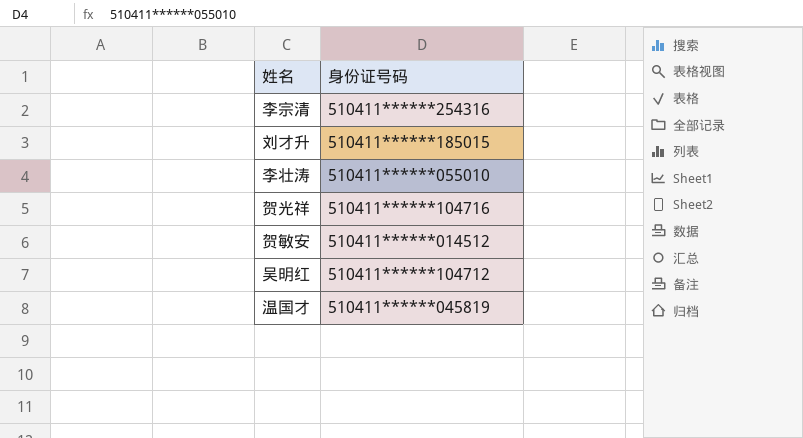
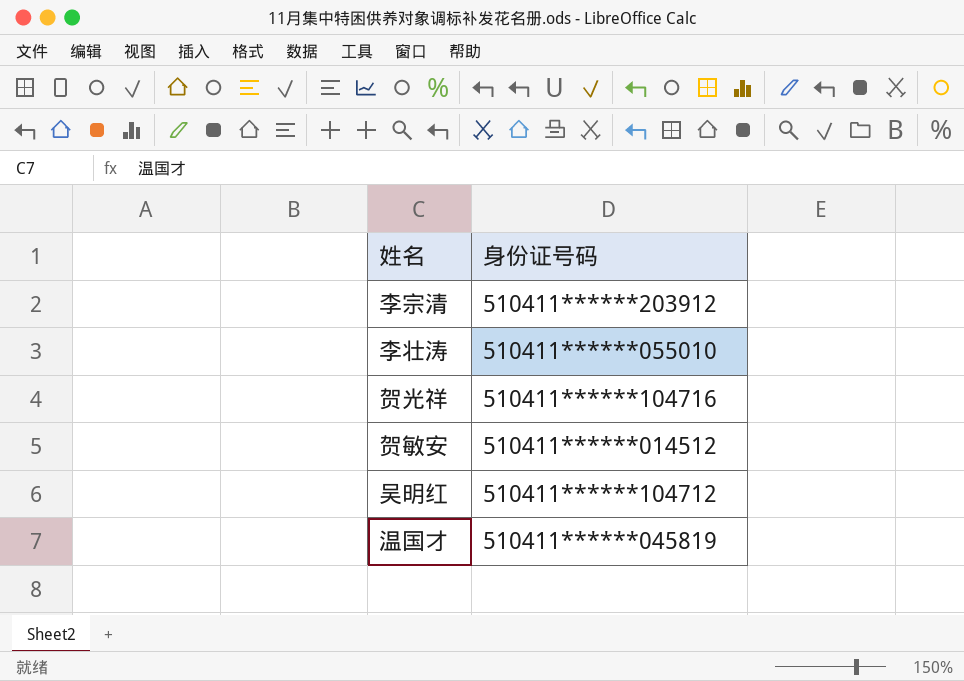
row 刘才升: 510411******185015 -> none
李宗清 | 身份证号码: 510411******254316 -> 510411******203912

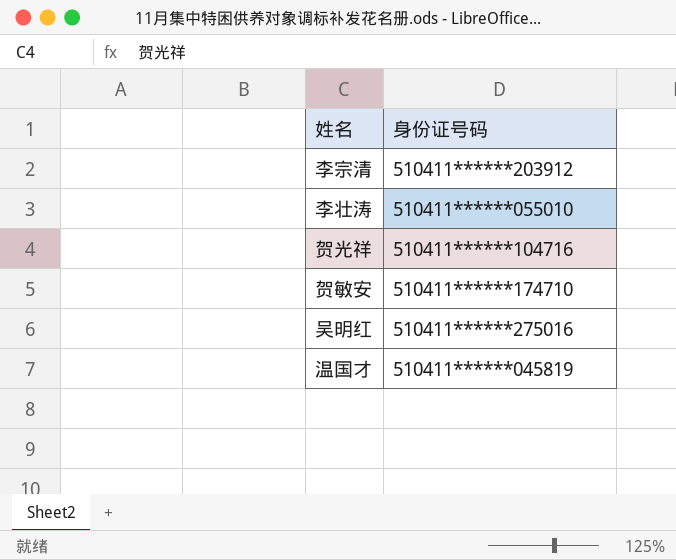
贺敏安 | 身份证号码: 510411******014512 -> 510411******174710
吴明红 | 身份证号码: 510411******104712 -> 510411******275016

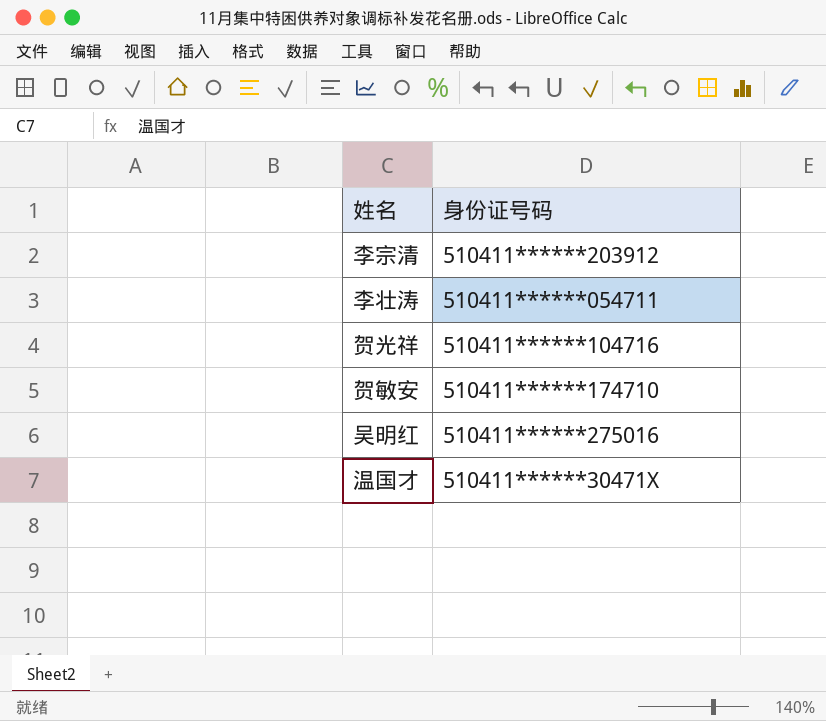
李壮涛 | 身份证号码: 510411******055010 -> 510411******054711
温国才 | 身份证号码: 510411******045819 -> 510411******30471X

